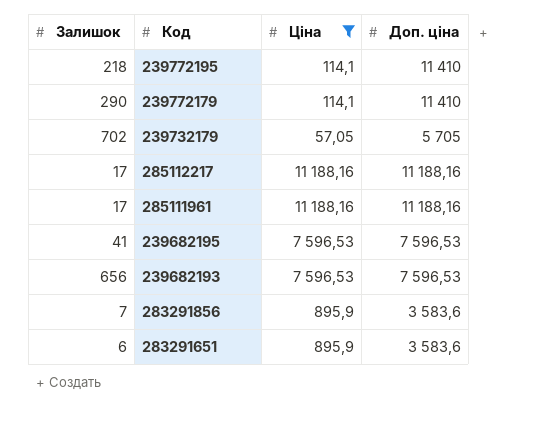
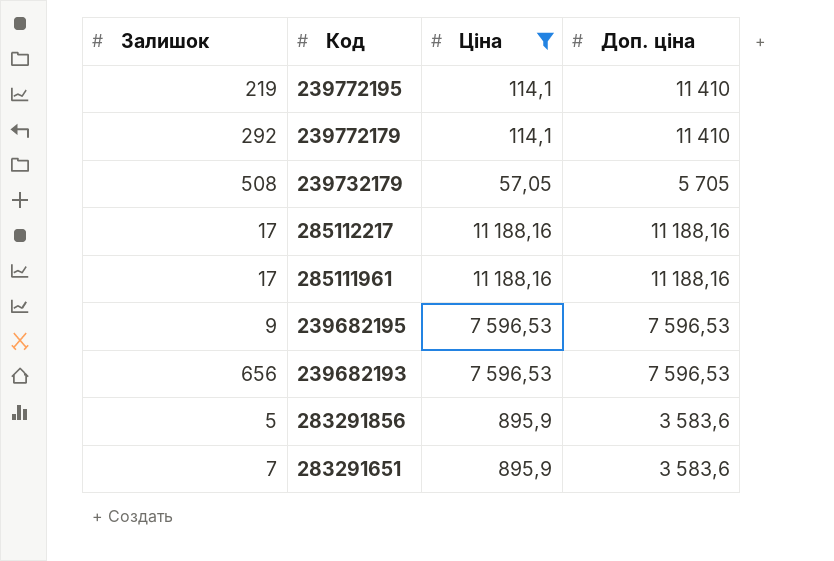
239772195 | Залишок: 218 -> 219
239772179 | Залишок: 290 -> 292
239732179 | Залишок: 702 -> 508
239682195 | Залишок: 41 -> 9
283291856 | Залишок: 7 -> 5
283291651 | Залишок: 6 -> 7

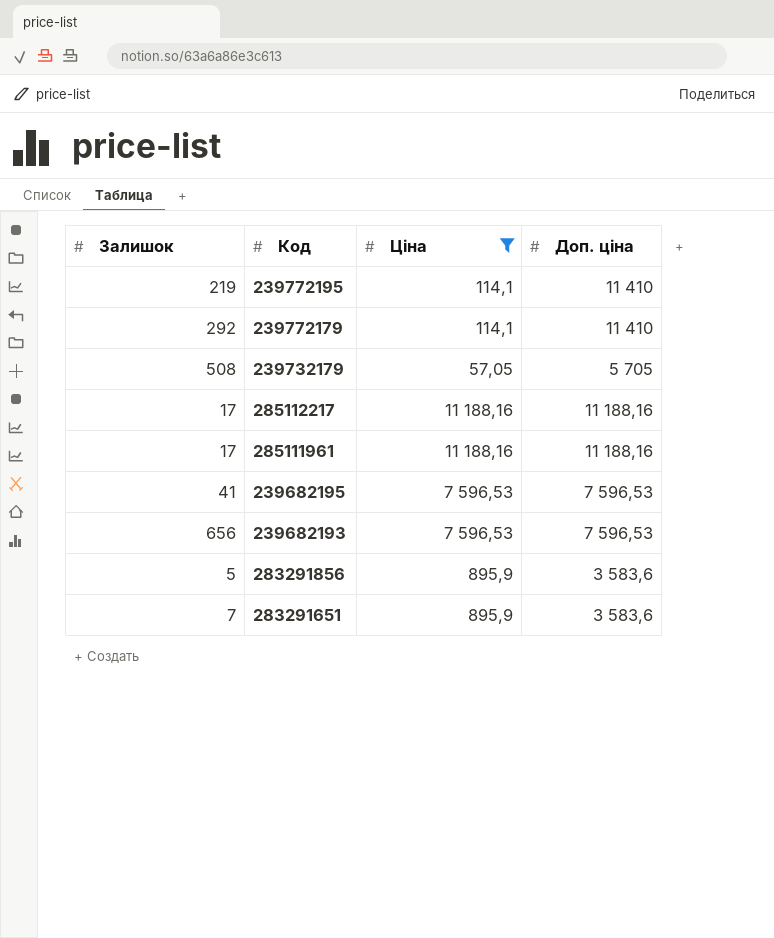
239682195 | Залишок: 9 -> 41

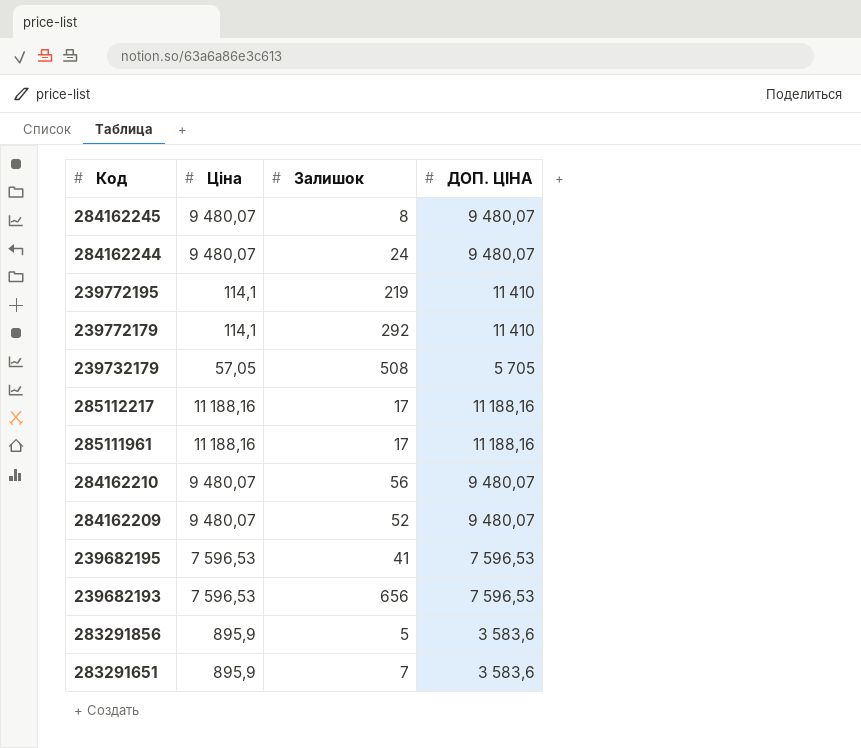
filter: Ціна != 9 480,07 -> none
column Залишок | position: 1 -> 3
column name: Доп. ціна -> ДОП. ЦІНА

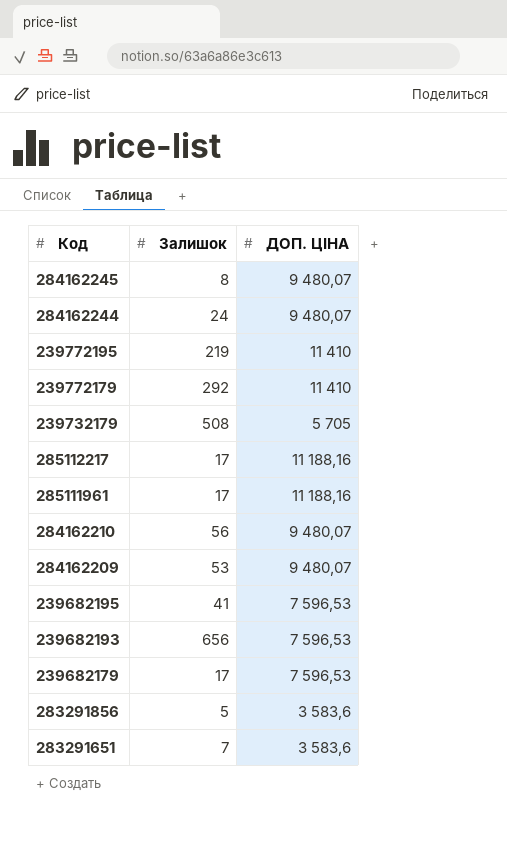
column Ціна | position: 2 -> none
284162209 | Залишок: 52 -> 53
row 239682179: none -> 17 | 7 596,53

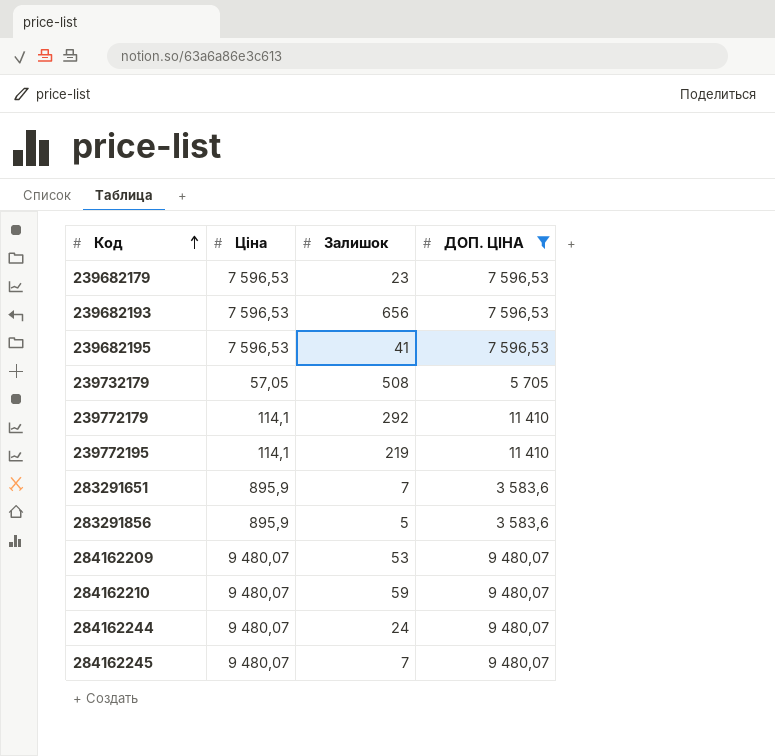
filter: none -> ДОП. ЦІНА != 11 188,16
row order: none -> Код ascending
column Ціна | position: none -> 2
239682179 | Залишок: 17 -> 23
284162210 | Залишок: 56 -> 59
284162245 | Залишок: 8 -> 7

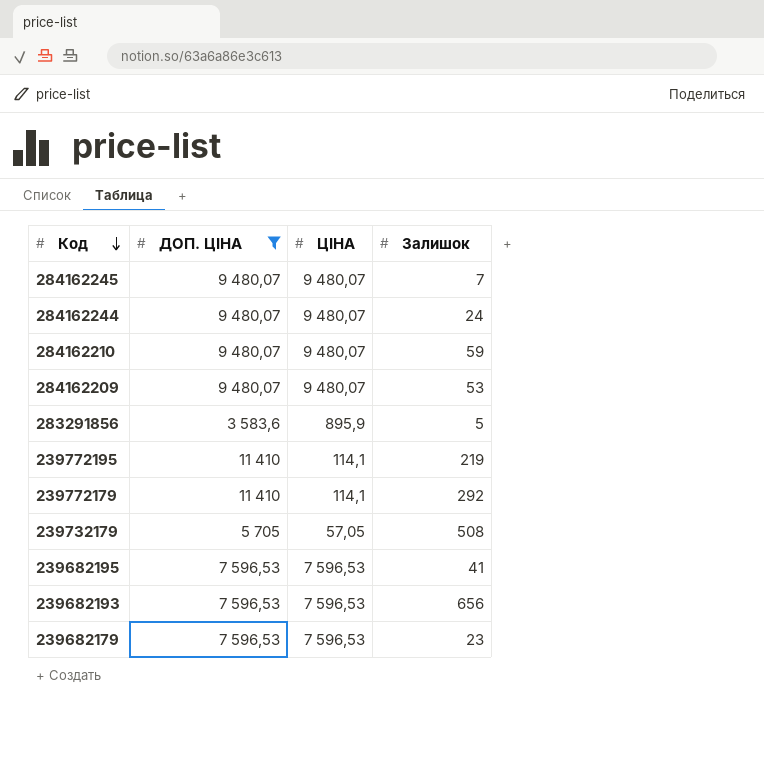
row order: Код ascending -> Код descending
column ДОП. ЦІНА | position: 4 -> 2
column name: Ціна -> ЦІНА
row 283291651: 895,9 | 7 | 3 583,6 -> none

